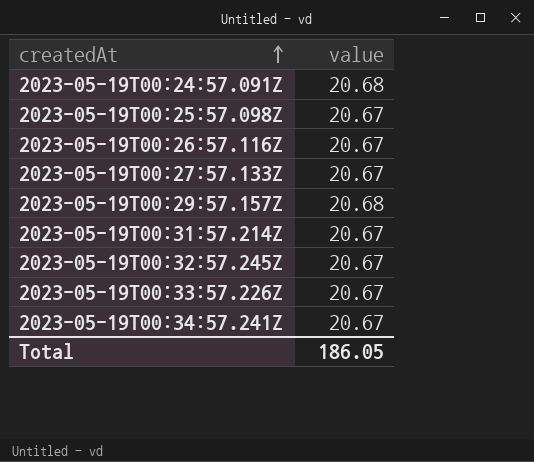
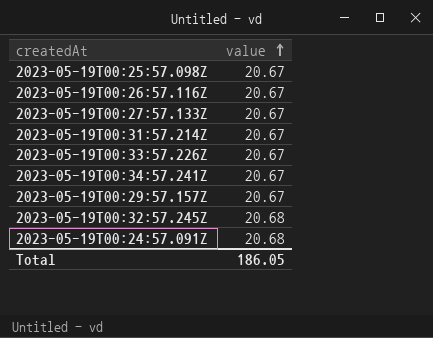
row order: createdAt ascending -> value ascending
2023-05-19T00:29:57.157Z | value: 20.68 -> 20.67
2023-05-19T00:32:57.245Z | value: 20.67 -> 20.68

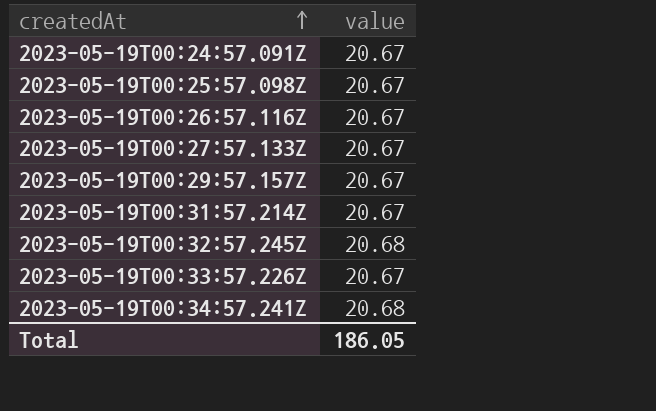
row order: value ascending -> createdAt ascending
2023-05-19T00:24:57.091Z | value: 20.68 -> 20.67
2023-05-19T00:34:57.241Z | value: 20.67 -> 20.68

